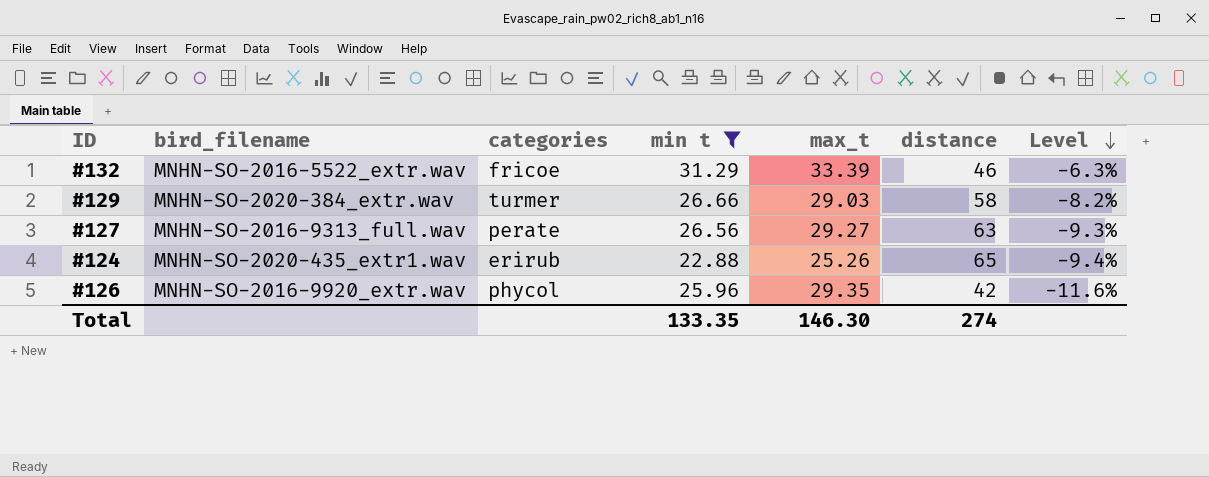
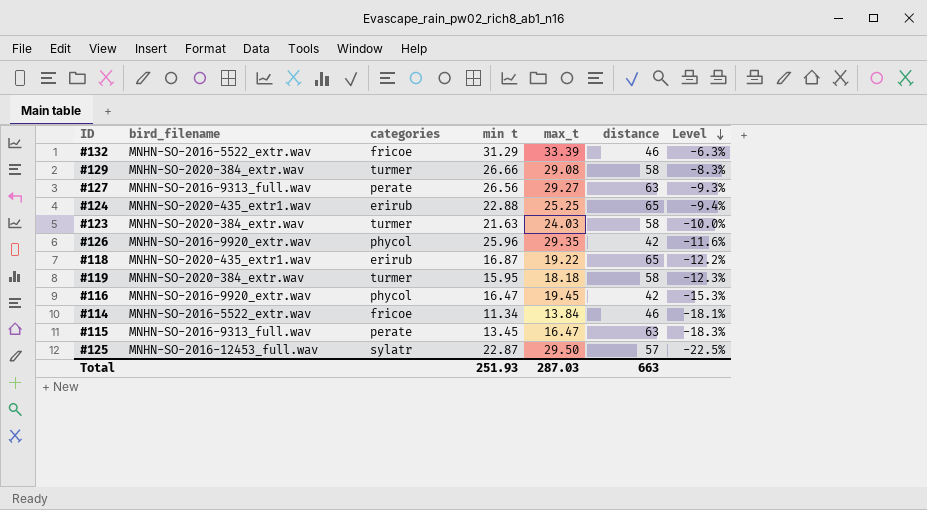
filter: min t >= 22.88 -> none
#129 | max_t: 29.03 -> 29.08
#129 | Level: -8.2% -> -8.3%
#124 | max_t: 25.26 -> 25.25
Total | min t: 133.35 -> 251.93
Total | max_t: 146.30 -> 287.03
Total | distance: 274 -> 663

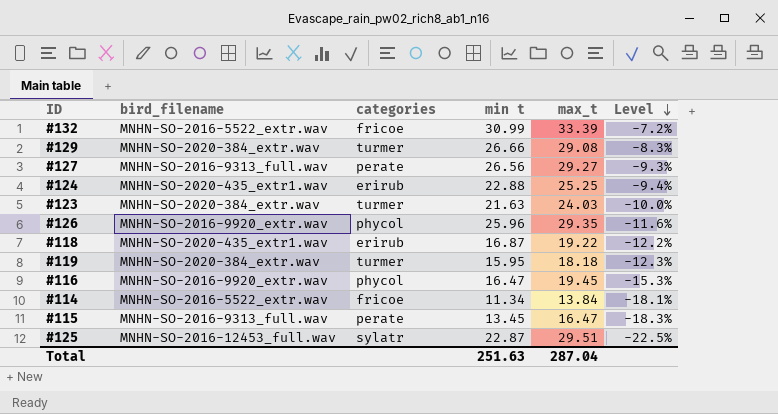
column distance | position: 6 -> none
#132 | min t: 31.29 -> 30.99
#132 | Level: -6.3% -> -7.2%
#125 | max_t: 29.50 -> 29.51
Total | min t: 251.93 -> 251.63
Total | max_t: 287.03 -> 287.04

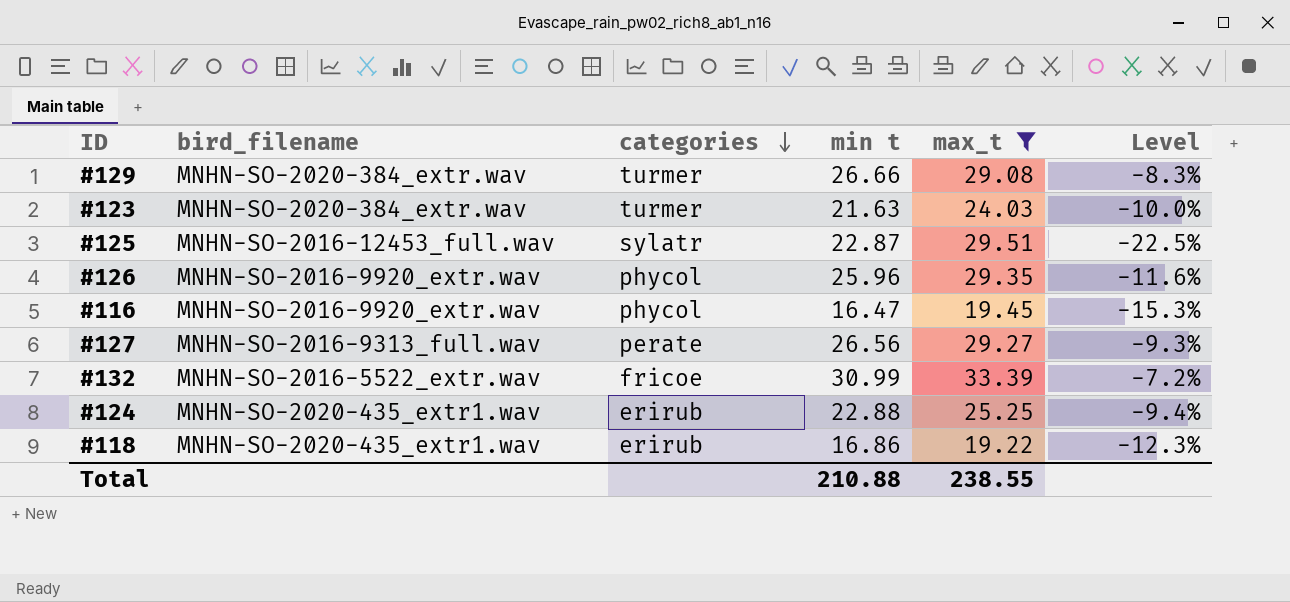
filter: none -> max_t >= 19.22
row order: Level descending -> categories descending
#118 | min t: 16.87 -> 16.86
#118 | Level: -12.2% -> -12.3%
Total | min t: 251.63 -> 210.88
Total | max_t: 287.04 -> 238.55

